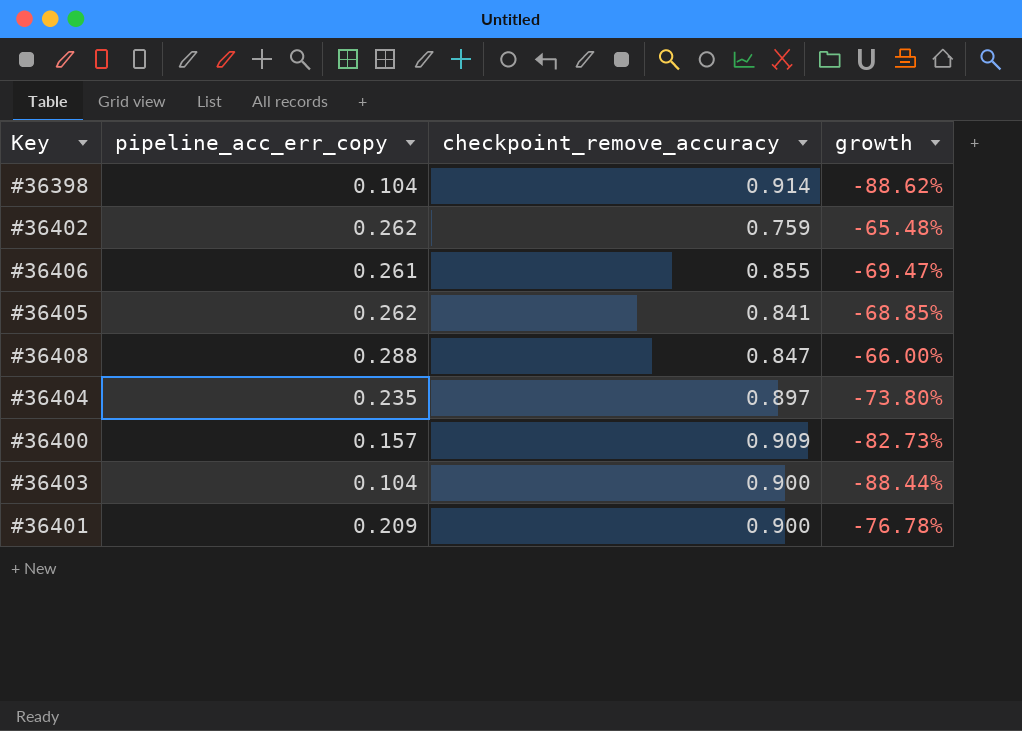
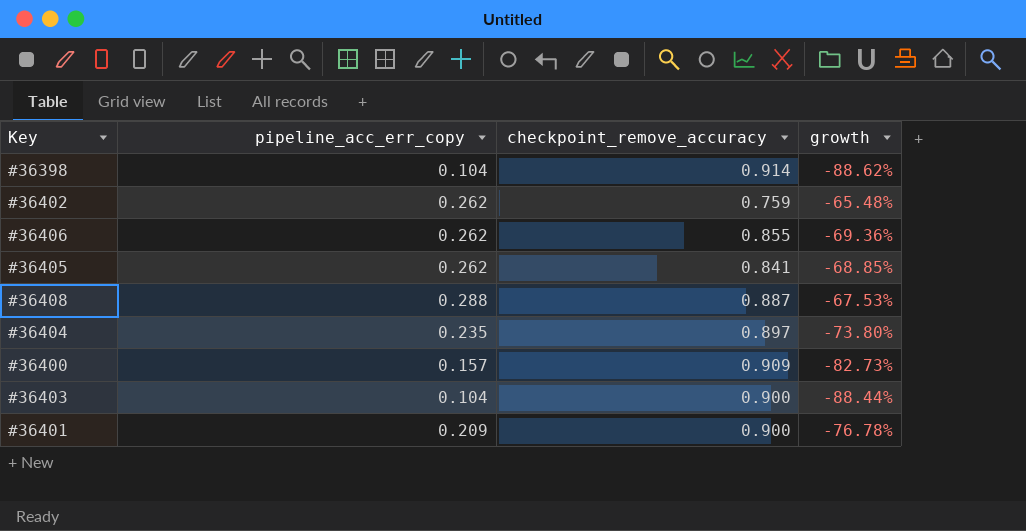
#36406 | pipeline_acc_err_copy: 0.261 -> 0.262
#36406 | growth: -69.47% -> -69.36%
#36408 | checkpoint_remove_accuracy: 0.847 -> 0.887
#36408 | growth: -66.00% -> -67.53%

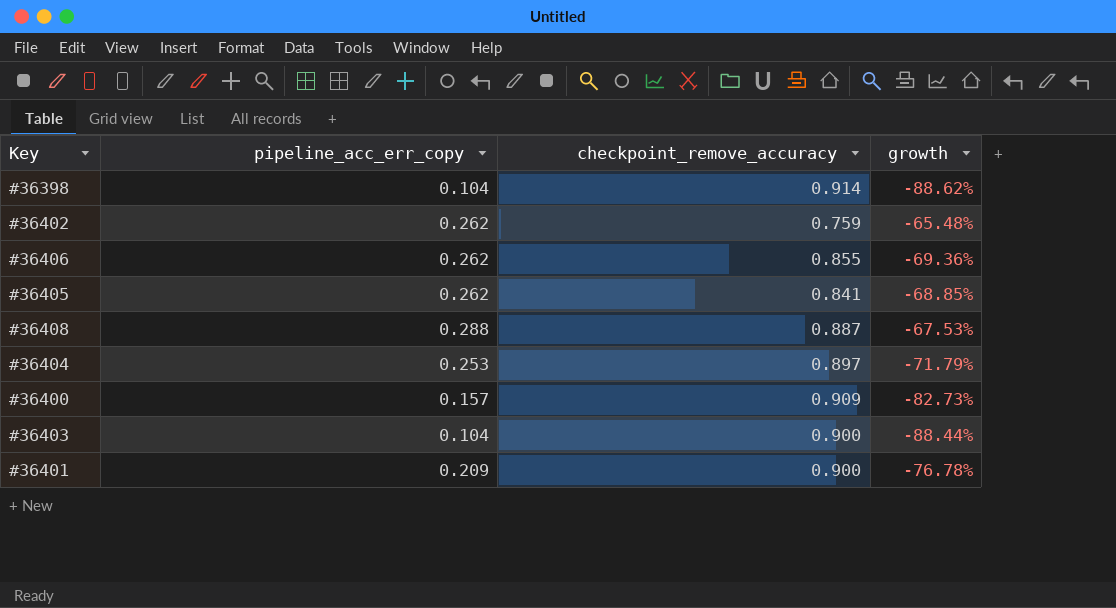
#36404 | pipeline_acc_err_copy: 0.235 -> 0.253
#36404 | growth: -73.80% -> -71.79%

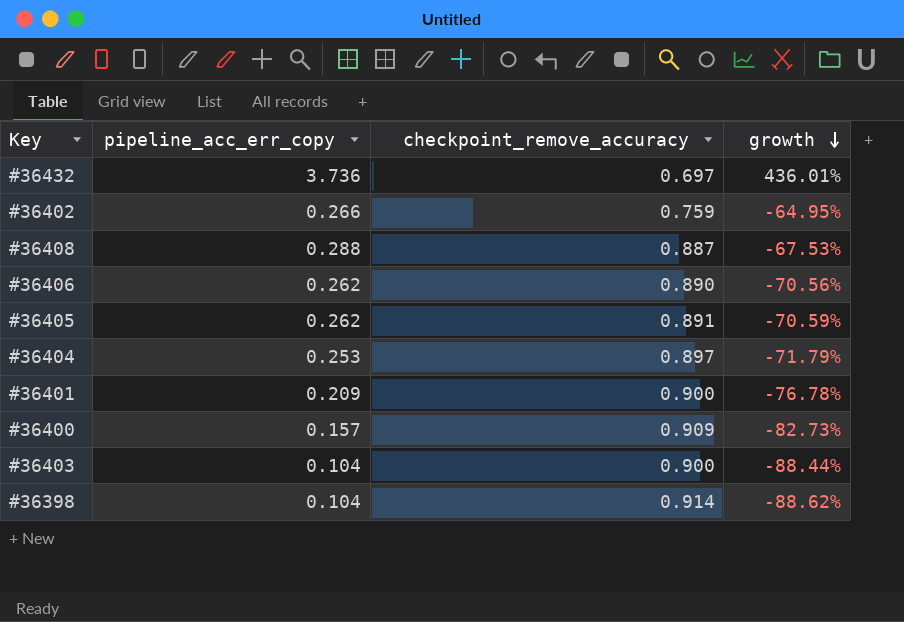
row order: none -> growth descending
row #36432: none -> 3.736 | 0.697 | 436.01%
#36402 | pipeline_acc_err_copy: 0.262 -> 0.266
#36402 | growth: -65.48% -> -64.95%
#36406 | checkpoint_remove_accuracy: 0.855 -> 0.890
#36406 | growth: -69.36% -> -70.56%
#36405 | checkpoint_remove_accuracy: 0.841 -> 0.891
#36405 | growth: -68.85% -> -70.59%

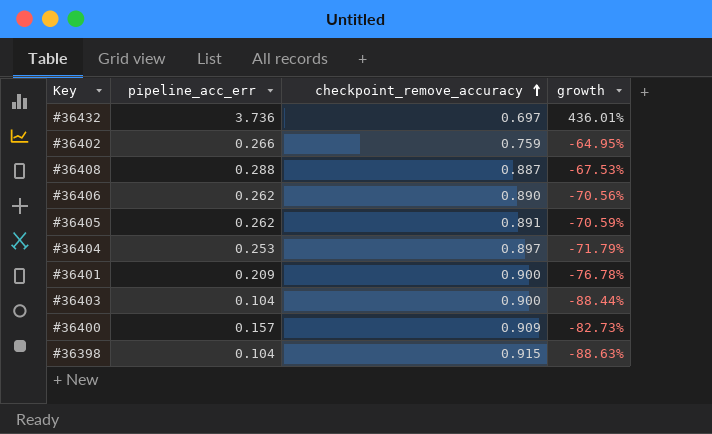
row order: growth descending -> checkpoint_remove_accuracy ascending
column name: pipeline_acc_err_copy -> pipeline_acc_err
#36398 | checkpoint_remove_accuracy: 0.914 -> 0.915
#36398 | growth: -88.62% -> -88.63%

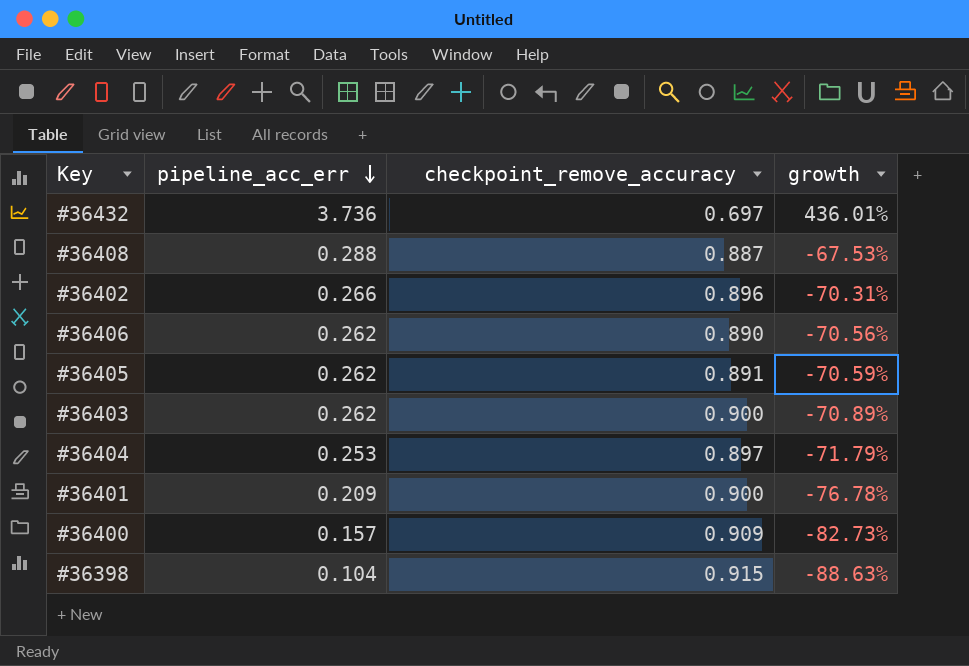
row order: checkpoint_remove_accuracy ascending -> pipeline_acc_err descending
#36402 | checkpoint_remove_accuracy: 0.759 -> 0.896
#36402 | growth: -64.95% -> -70.31%
#36403 | pipeline_acc_err: 0.104 -> 0.262
#36403 | growth: -88.44% -> -70.89%

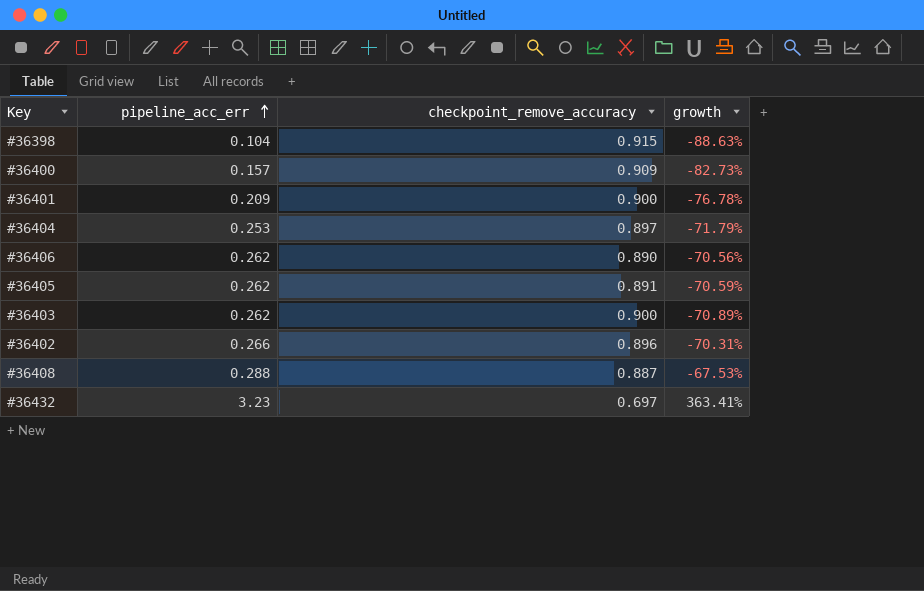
row order: pipeline_acc_err descending -> pipeline_acc_err ascending
#36432 | pipeline_acc_err: 3.736 -> 3.23
#36432 | growth: 436.01% -> 363.41%

